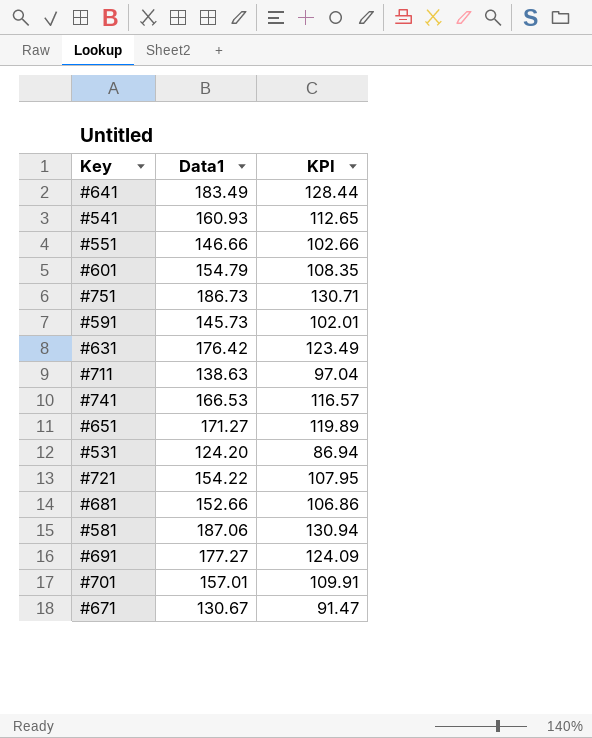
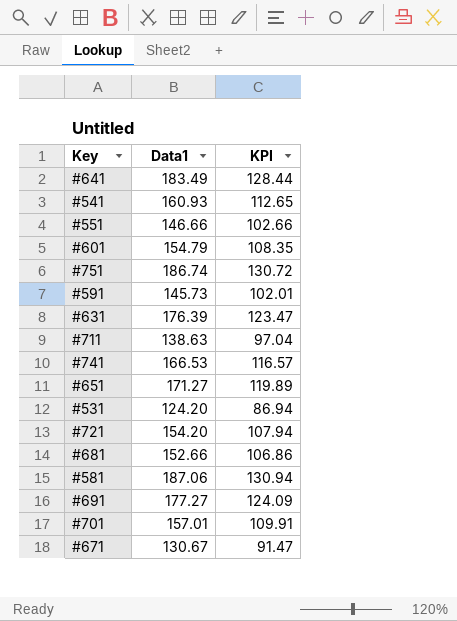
#751 | Data1: 186.73 -> 186.74
#751 | KPI: 130.71 -> 130.72
#631 | Data1: 176.42 -> 176.39
#631 | KPI: 123.49 -> 123.47
#721 | Data1: 154.22 -> 154.20
#721 | KPI: 107.95 -> 107.94

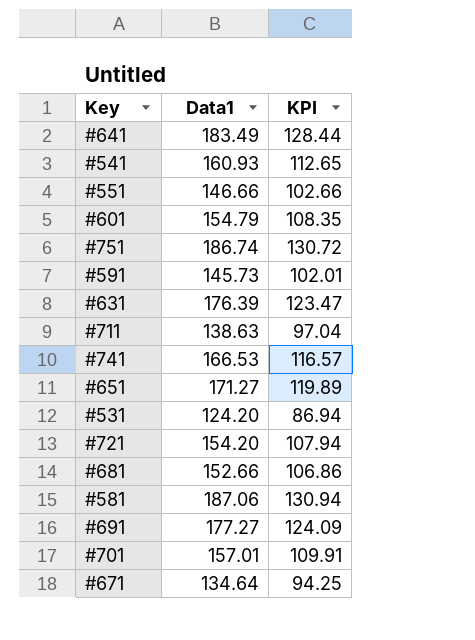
#671 | Data1: 130.67 -> 134.64
#671 | KPI: 91.47 -> 94.25

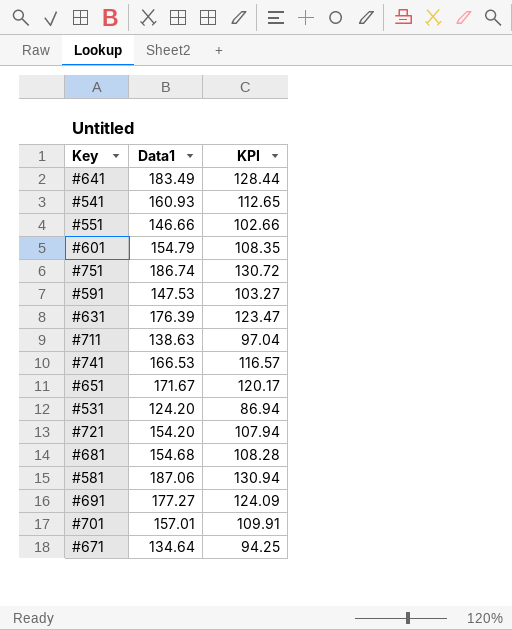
#591 | Data1: 145.73 -> 147.53
#591 | KPI: 102.01 -> 103.27
#651 | Data1: 171.27 -> 171.67
#651 | KPI: 119.89 -> 120.17
#681 | Data1: 152.66 -> 154.68
#681 | KPI: 106.86 -> 108.28

